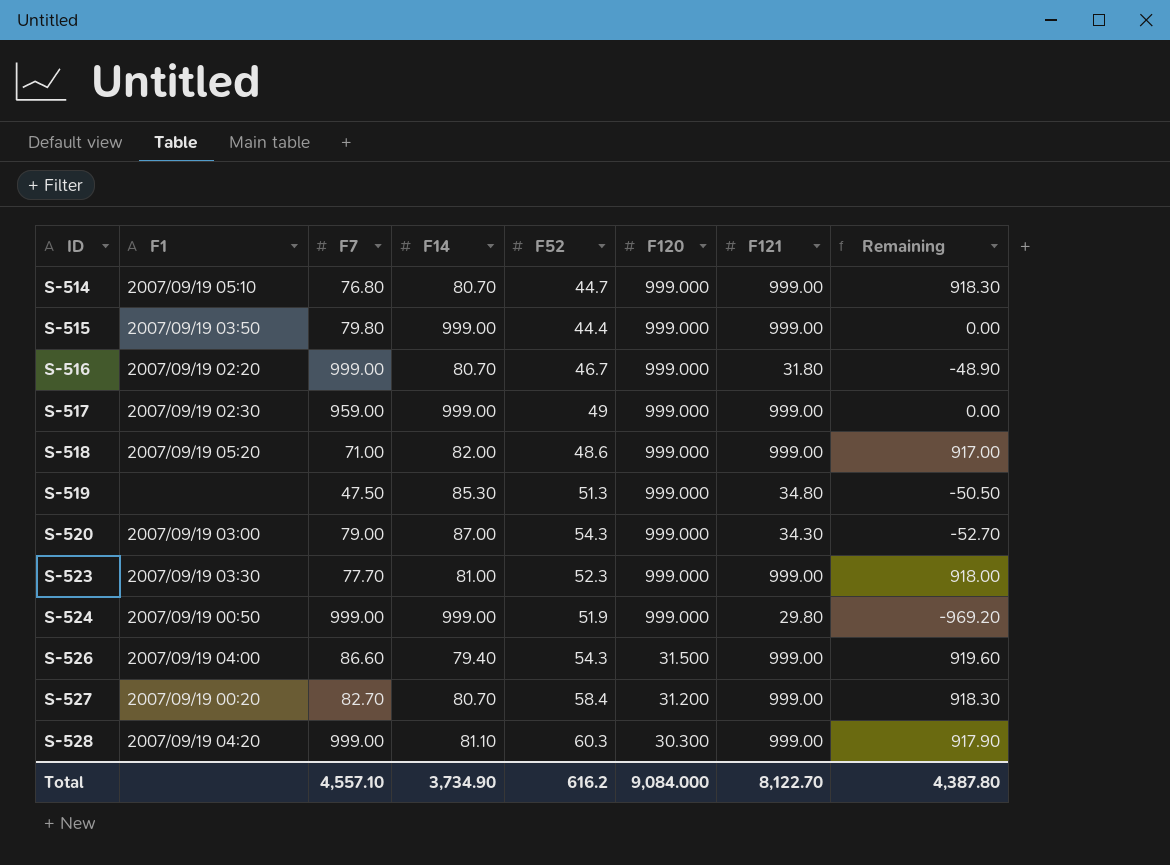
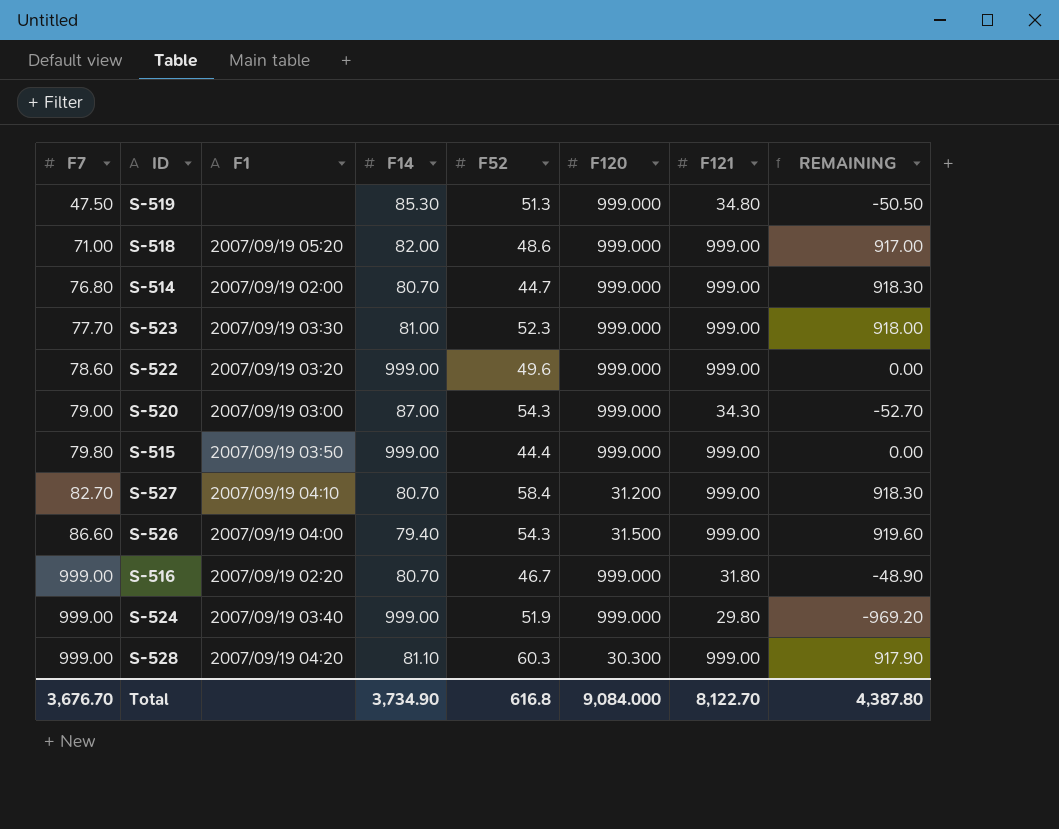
row order: ID ascending -> F7 ascending
column F7 | position: 3 -> 1
column name: Remaining -> REMAINING
row S-517: 2007/09/19 02:30 | 959.00 | 999.00 | 49 | 999.000 | 999.00 | 0.00 -> none
S-514 | F1: 2007/09/19 05:10 -> 2007/09/19 02:00
row S-522: none -> 78.60 | 2007/09/19 03:20 | 999.00 | 49.6 | 999.000 | 999.00 | 0.00
S-527 | F1: 2007/09/19 00:20 -> 2007/09/19 04:10
S-524 | F1: 2007/09/19 00:50 -> 2007/09/19 03:40
Total | F7: 4,557.10 -> 3,676.70
Total | F52: 616.2 -> 616.8

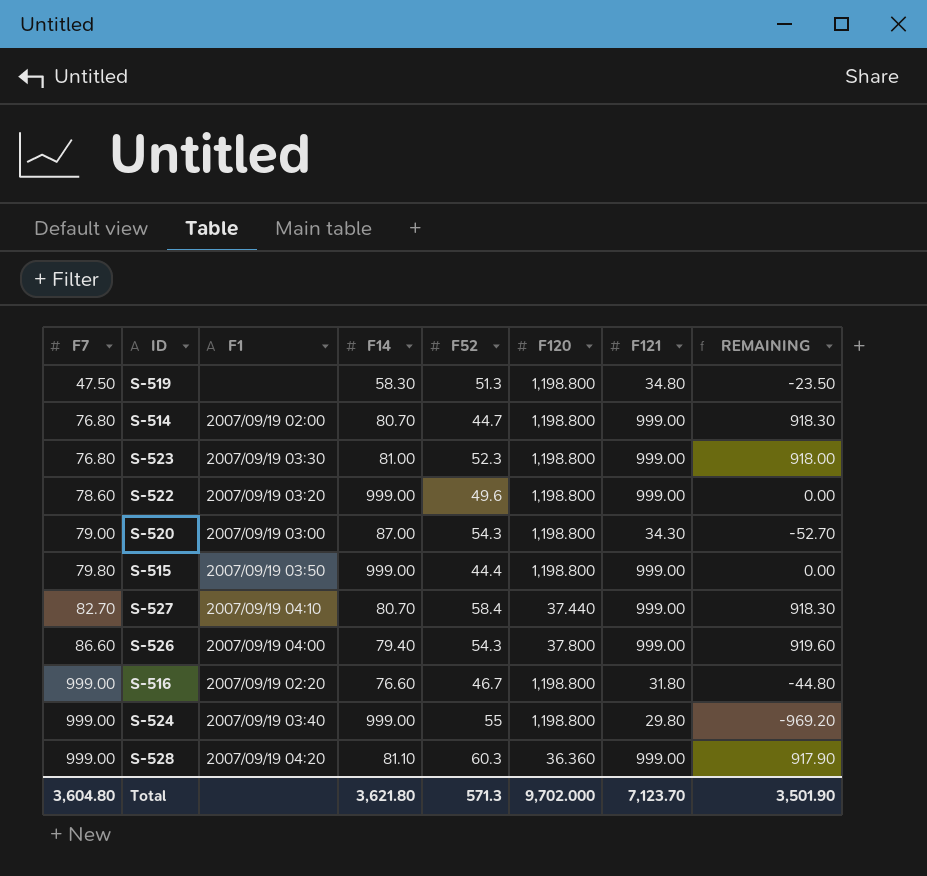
row S-518: 71.00 | 2007/09/19 05:20 | 82.00 | 48.6 | 999.000 | 999.00 | 917.00 -> none
S-519 | F14: 85.30 -> 58.30
S-519 | F120: 999.000 -> 1,198.800
S-519 | REMAINING: -50.50 -> -23.50
S-514 | F120: 999.000 -> 1,198.800
S-523 | F7: 77.70 -> 76.80
S-523 | F120: 999.000 -> 1,198.800
S-522 | F120: 999.000 -> 1,198.800
S-520 | F120: 999.000 -> 1,198.800
S-515 | F120: 999.000 -> 1,198.800
S-527 | F120: 31.200 -> 37.440
S-526 | F120: 31.500 -> 37.800
S-516 | F14: 80.70 -> 76.60
S-516 | F120: 999.000 -> 1,198.800
S-516 | REMAINING: -48.90 -> -44.80
S-524 | F52: 51.9 -> 55
S-524 | F120: 999.000 -> 1,198.800
S-528 | F120: 30.300 -> 36.360
Total | F7: 3,676.70 -> 3,604.80
Total | F14: 3,734.90 -> 3,621.80
Total | F52: 616.8 -> 571.3
Total | F120: 9,084.000 -> 9,702.000
Total | F121: 8,122.70 -> 7,123.70
Total | REMAINING: 4,387.80 -> 3,501.90

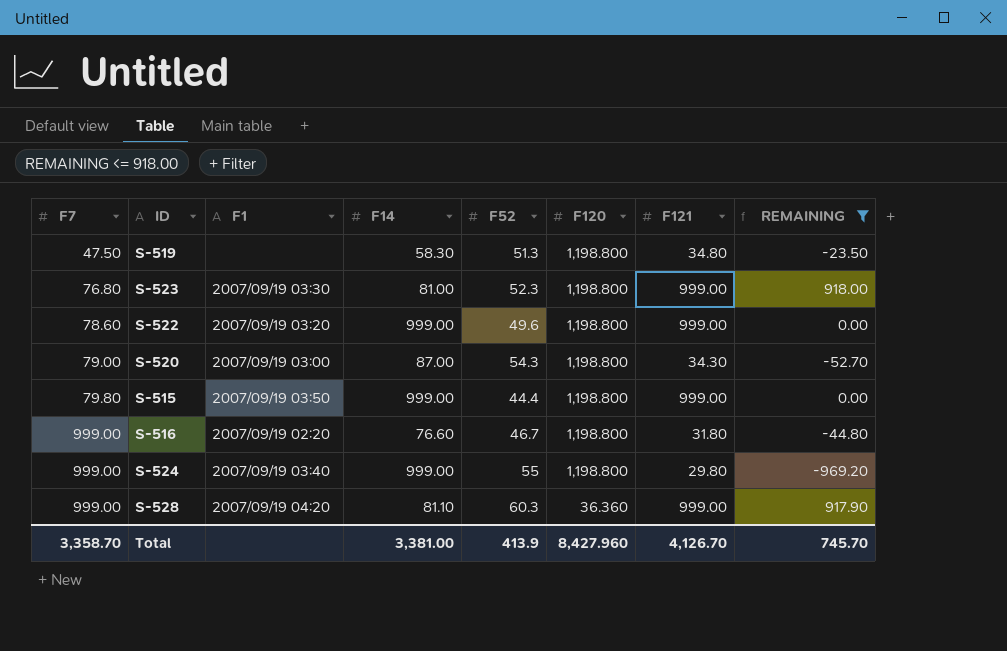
filter: none -> REMAINING <= 918.00
Total | F7: 3,604.80 -> 3,358.70
Total | F14: 3,621.80 -> 3,381.00
Total | F52: 571.3 -> 413.9
Total | F120: 9,702.000 -> 8,427.960
Total | F121: 7,123.70 -> 4,126.70
Total | REMAINING: 3,501.90 -> 745.70

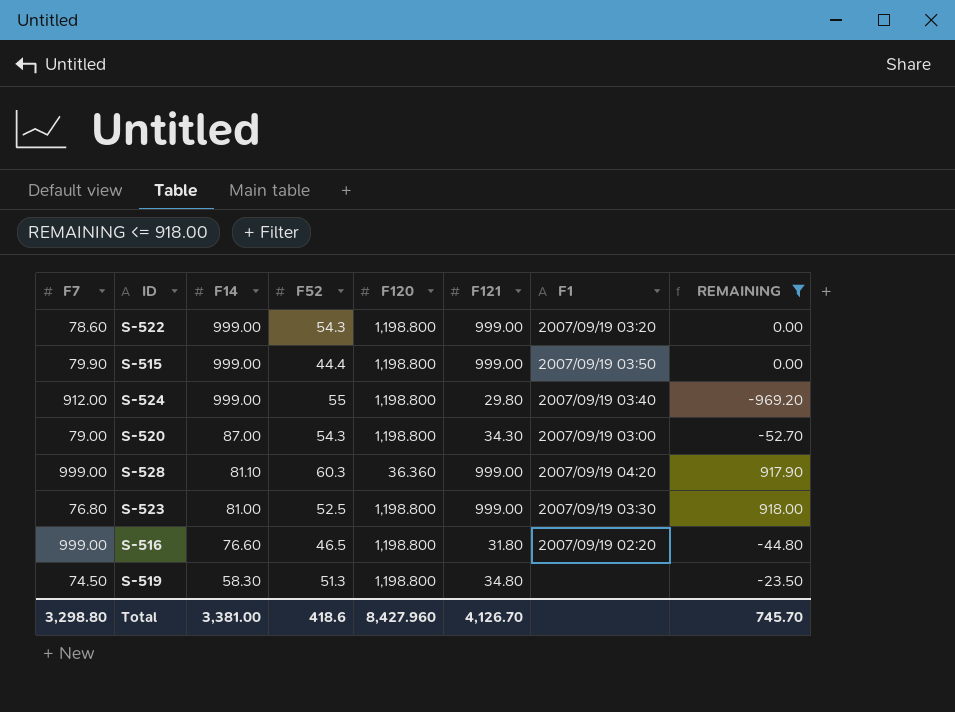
row order: F7 ascending -> F14 descending
column F1 | position: 3 -> 7
S-522 | F52: 49.6 -> 54.3
S-515 | F7: 79.80 -> 79.90
S-524 | F7: 999.00 -> 912.00
S-523 | F52: 52.3 -> 52.5
S-516 | F52: 46.7 -> 46.5
S-519 | F7: 47.50 -> 74.50
Total | F7: 3,358.70 -> 3,298.80
Total | F52: 413.9 -> 418.6

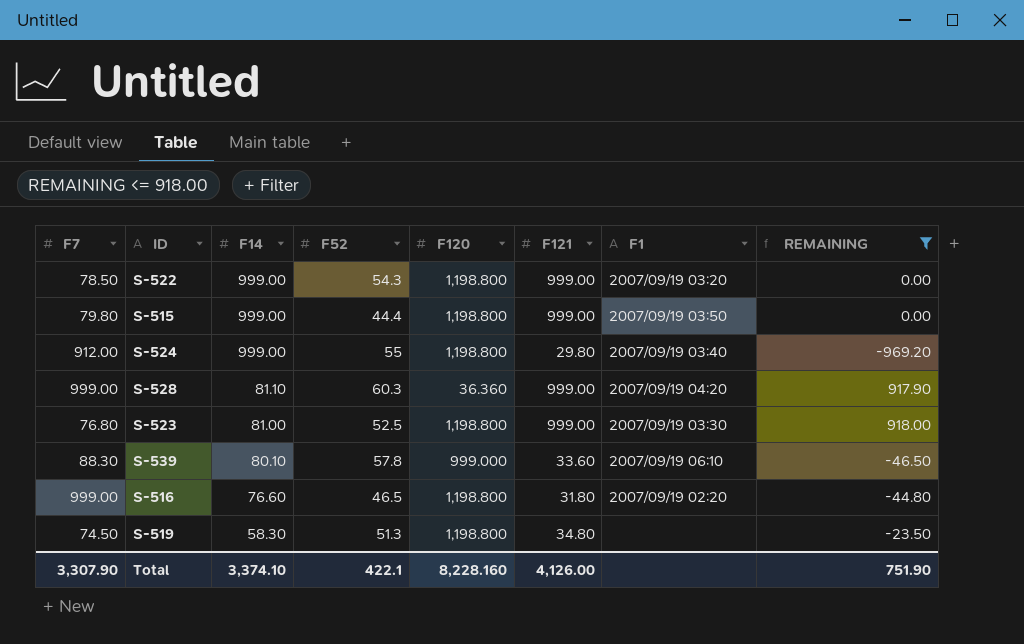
row S-520: 79.00 | 87.00 | 54.3 | 1,198.800 | 34.30 | 2007/09/19 03:00 | -52.70 -> none
S-522 | F7: 78.60 -> 78.50
S-515 | F7: 79.90 -> 79.80
row S-539: none -> 88.30 | 80.10 | 57.8 | 999.000 | 33.60 | 2007/09/19 06:10 | -46.50
Total | F7: 3,298.80 -> 3,307.90
Total | F14: 3,381.00 -> 3,374.10
Total | F52: 418.6 -> 422.1
Total | F120: 8,427.960 -> 8,228.160
Total | F121: 4,126.70 -> 4,126.00
Total | REMAINING: 745.70 -> 751.90

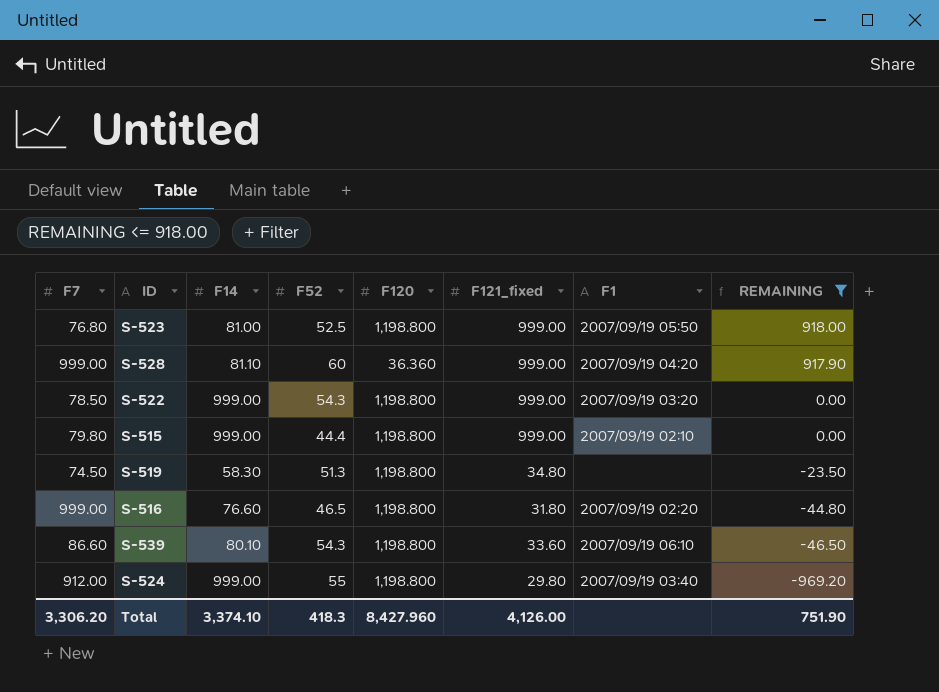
row order: F14 descending -> REMAINING descending
column name: F121 -> F121_fixed
S-523 | F1: 2007/09/19 03:30 -> 2007/09/19 05:50
S-528 | F52: 60.3 -> 60
S-515 | F1: 2007/09/19 03:50 -> 2007/09/19 02:10
S-539 | F7: 88.30 -> 86.60
S-539 | F52: 57.8 -> 54.3
S-539 | F120: 999.000 -> 1,198.800
Total | F7: 3,307.90 -> 3,306.20
Total | F52: 422.1 -> 418.3
Total | F120: 8,228.160 -> 8,427.960

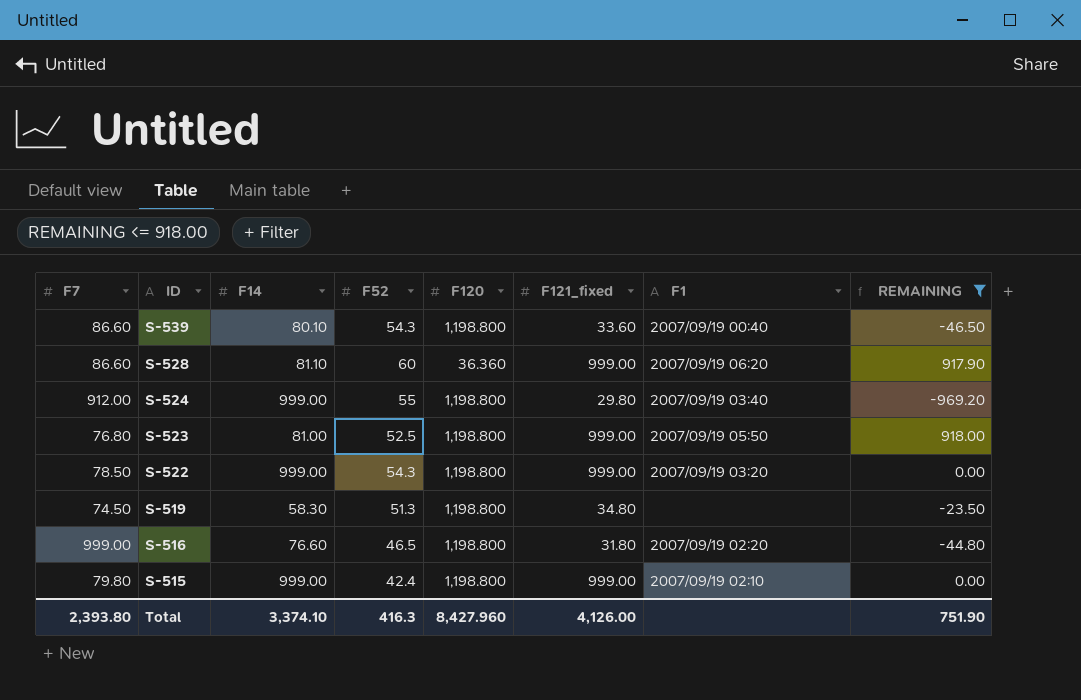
row order: REMAINING descending -> ID descending
S-539 | F1: 2007/09/19 06:10 -> 2007/09/19 00:40
S-528 | F7: 999.00 -> 86.60
S-528 | F1: 2007/09/19 04:20 -> 2007/09/19 06:20
S-515 | F52: 44.4 -> 42.4
Total | F7: 3,306.20 -> 2,393.80
Total | F52: 418.3 -> 416.3

